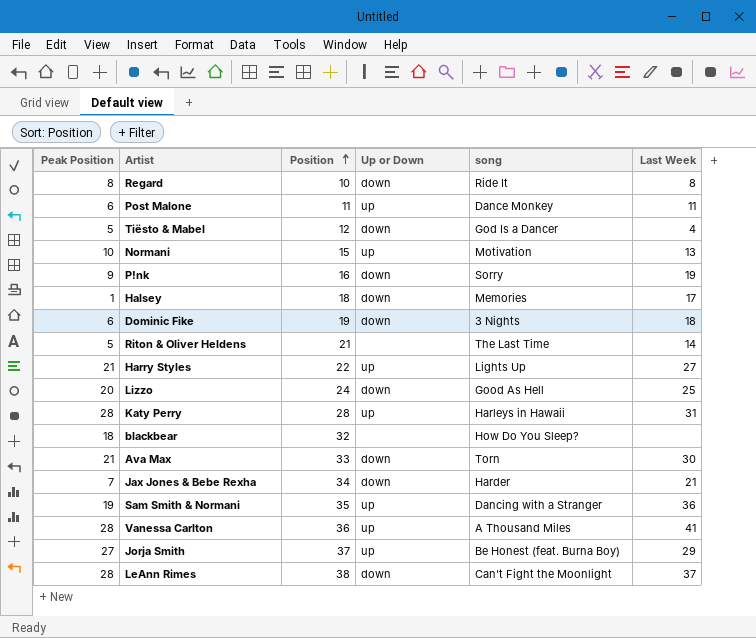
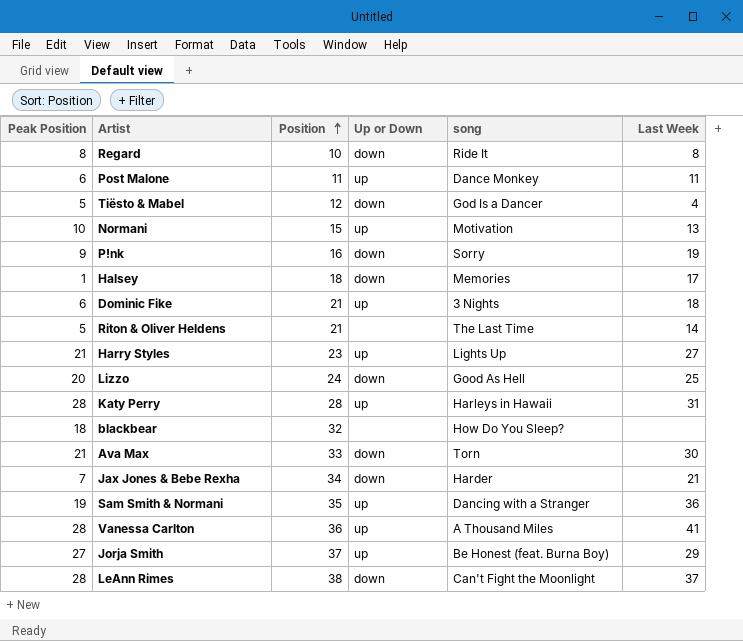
Dominic Fike | Position: 19 -> 21
Dominic Fike | Up or Down: down -> up
Harry Styles | Position: 22 -> 23

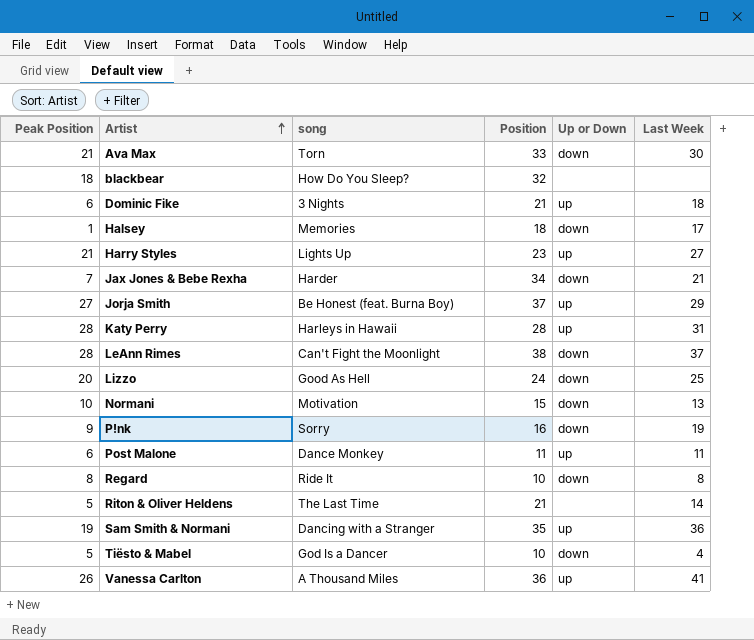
row order: Position ascending -> Artist ascending
column song | position: 5 -> 3
Normani | Up or Down: up -> down
Tiësto & Mabel | Position: 12 -> 10
Vanessa Carlton | Peak Position: 28 -> 26

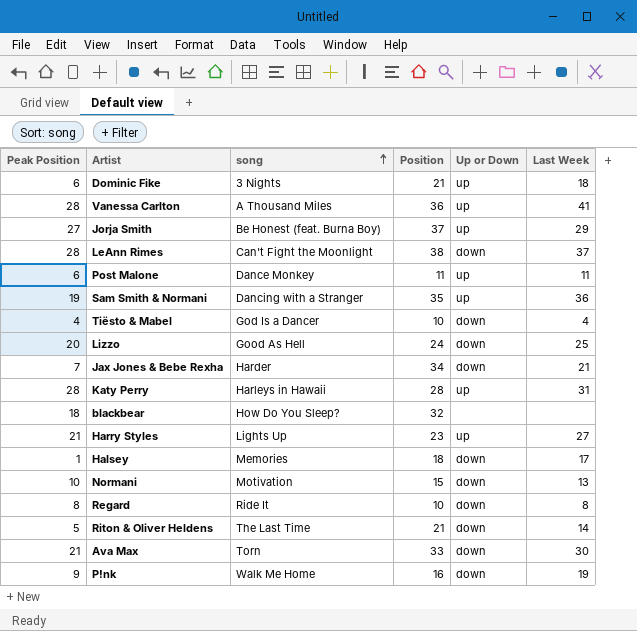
row order: Artist ascending -> song ascending
Vanessa Carlton | Peak Position: 26 -> 28
Tiësto & Mabel | Peak Position: 5 -> 4
Riton & Oliver Heldens | Up or Down: none -> down
P!nk | song: Sorry -> Walk Me Home

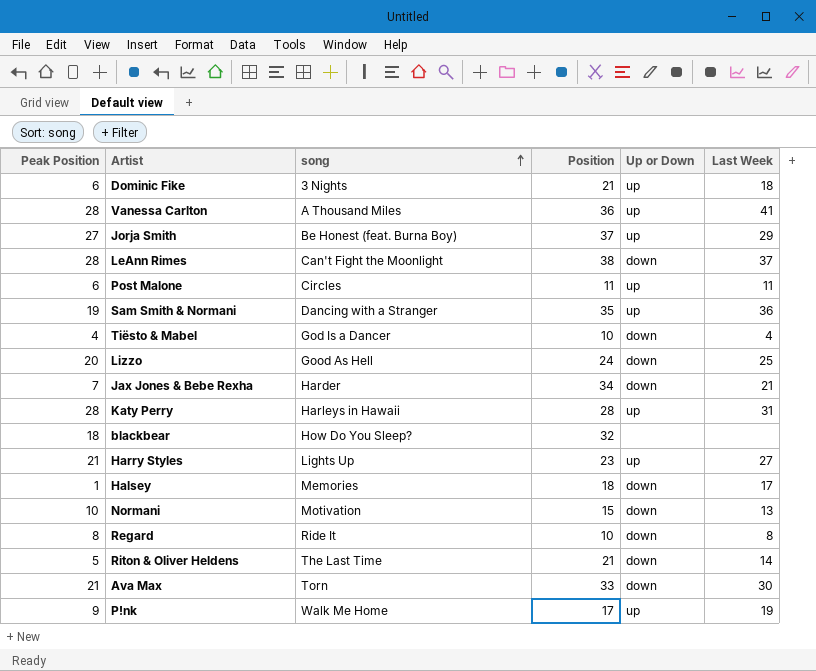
Post Malone | song: Dance Monkey -> Circles
P!nk | Position: 16 -> 17
P!nk | Up or Down: down -> up

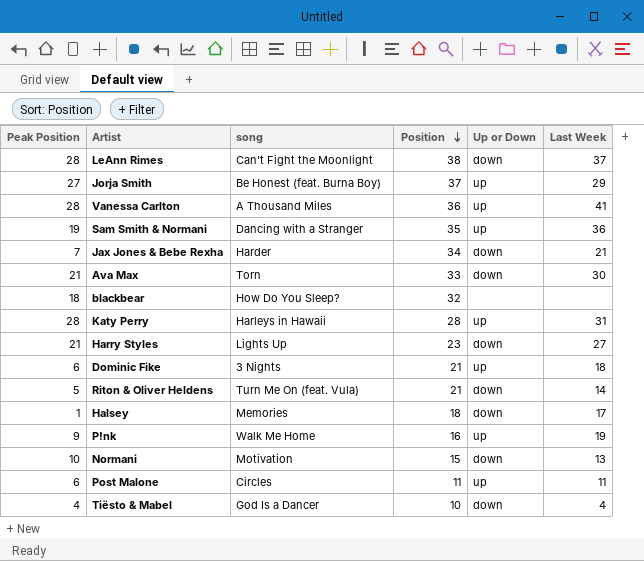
row order: song ascending -> Position descending
row Lizzo: 20 | Good As Hell | 24 | down | 25 -> none
row Regard: 8 | Ride It | 10 | down | 8 -> none
Harry Styles | Up or Down: up -> down
Riton & Oliver Heldens | song: The Last Time -> Turn Me On (feat. Vula)
P!nk | Position: 17 -> 16

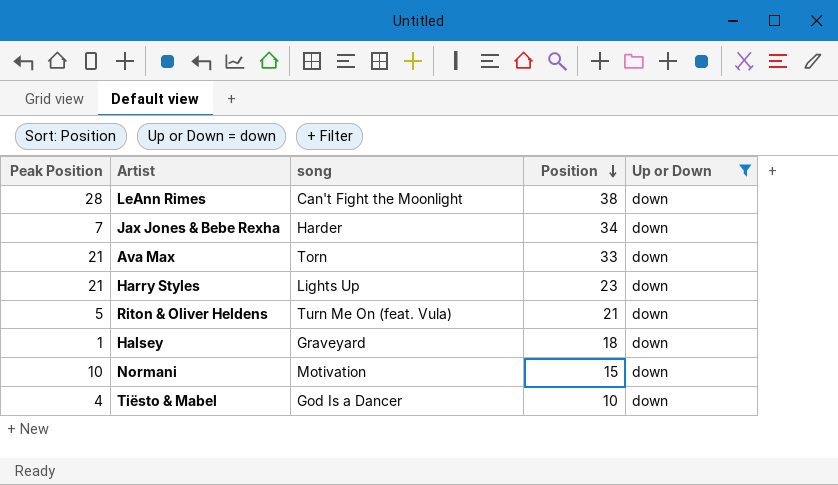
filter: none -> Up or Down = down
column Last Week | position: 6 -> none
Halsey | song: Memories -> Graveyard

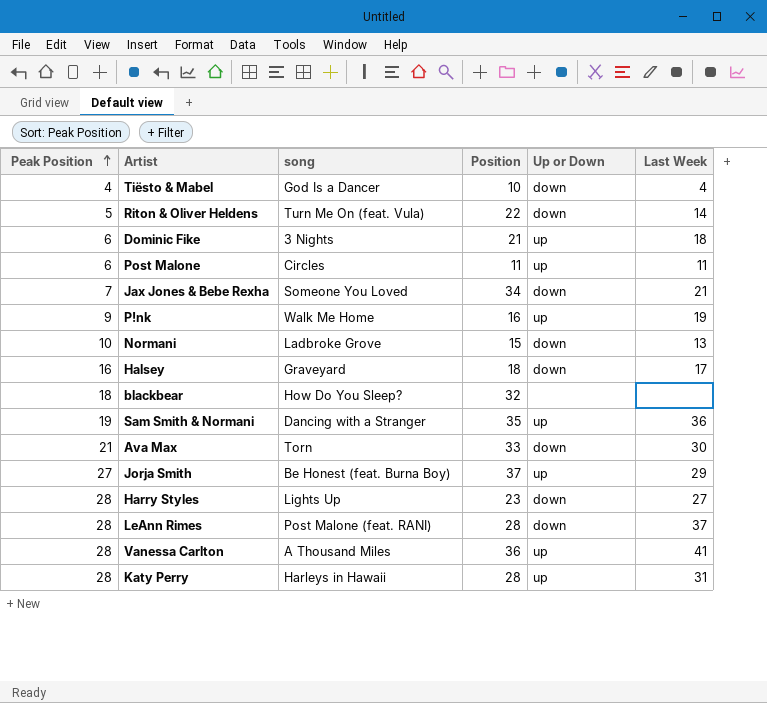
filter: Up or Down = down -> none
row order: Position descending -> Peak Position ascending
column Last Week | position: none -> 6
Riton & Oliver Heldens | Position: 21 -> 22
Jax Jones & Bebe Rexha | song: Harder -> Someone You Loved
Normani | song: Motivation -> Ladbroke Grove
Halsey | Peak Position: 1 -> 16
Harry Styles | Peak Position: 21 -> 28
LeAnn Rimes | song: Can't Fight the Moonlight -> Post Malone (feat. RANI)
LeAnn Rimes | Position: 38 -> 28

